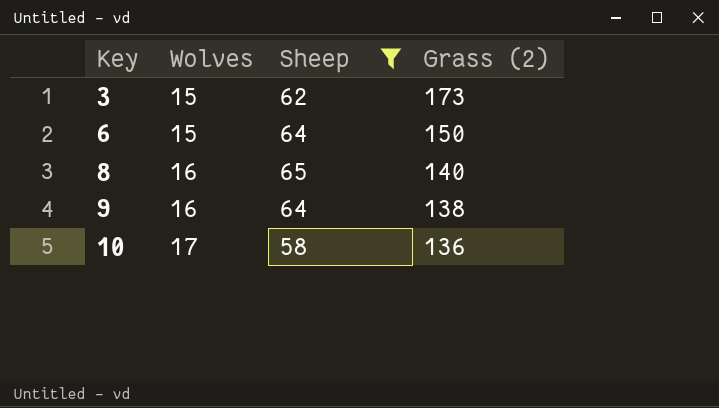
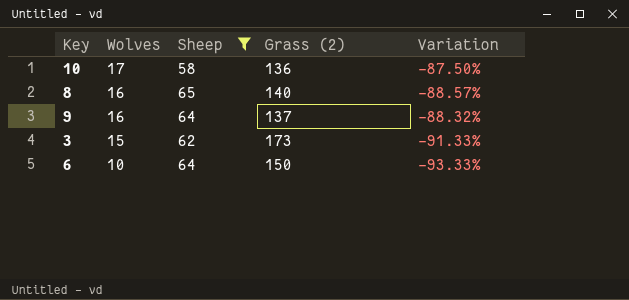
row order: Key ascending -> Wolves descending
column Variation | formula: none -> ([Wolves] - [Grass (2)]) / [Grass (2)]
9 | Grass (2): 138 -> 137
6 | Wolves: 15 -> 10

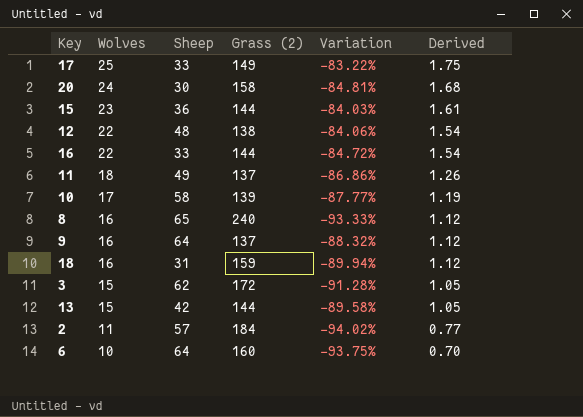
filter: Sheep >= 58 -> none
column Derived | formula: none -> [Wolves] * 0.07
10 | Grass (2): 136 -> 139
10 | Variation: -87.50% -> -87.77%
8 | Grass (2): 140 -> 240
8 | Variation: -88.57% -> -93.33%
3 | Grass (2): 173 -> 172
3 | Variation: -91.33% -> -91.28%
6 | Grass (2): 150 -> 160
6 | Variation: -93.33% -> -93.75%

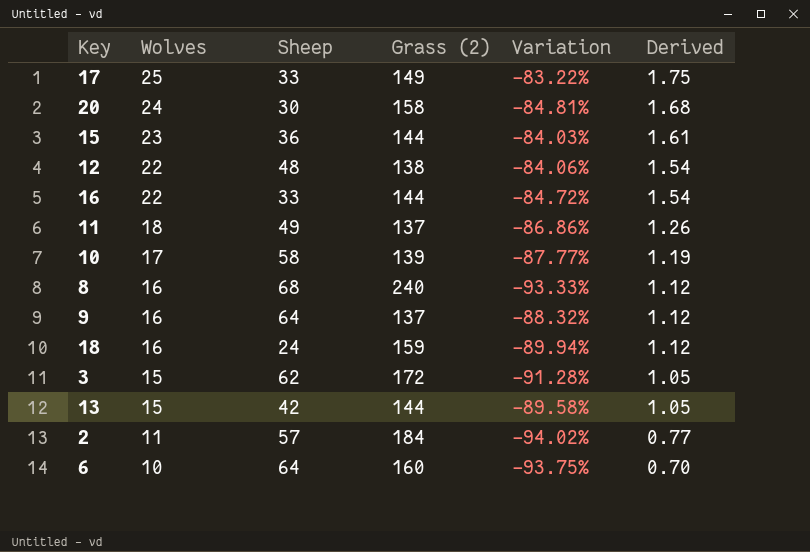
8 | Sheep: 65 -> 68
18 | Sheep: 31 -> 24

